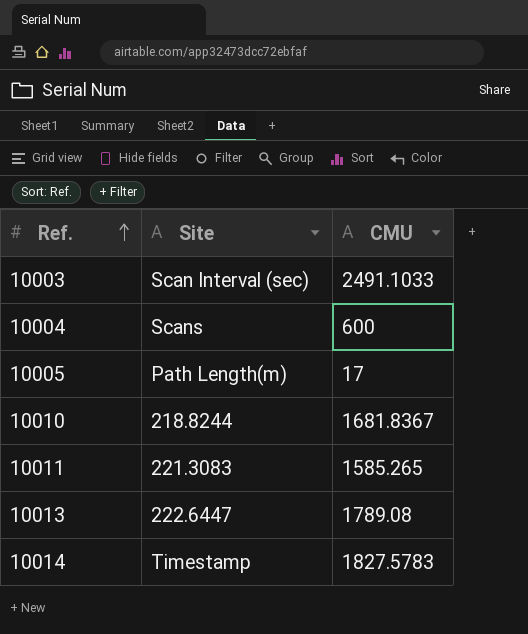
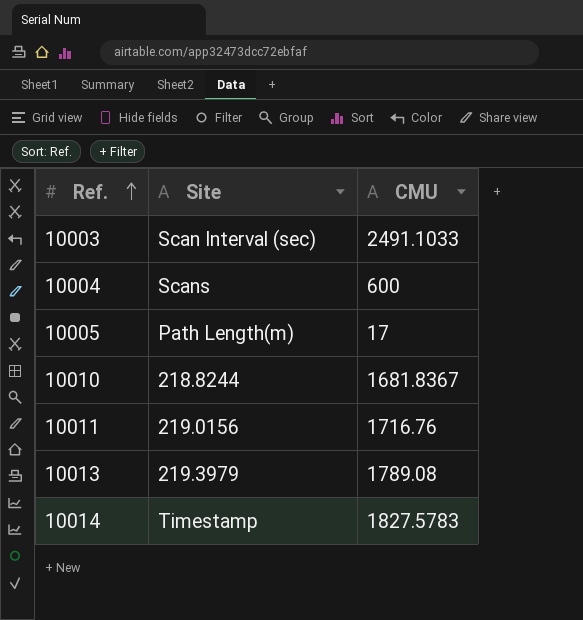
10011 | Site: 221.3083 -> 219.0156
10011 | CMU: 1585.265 -> 1716.76
10013 | Site: 222.6447 -> 219.3979

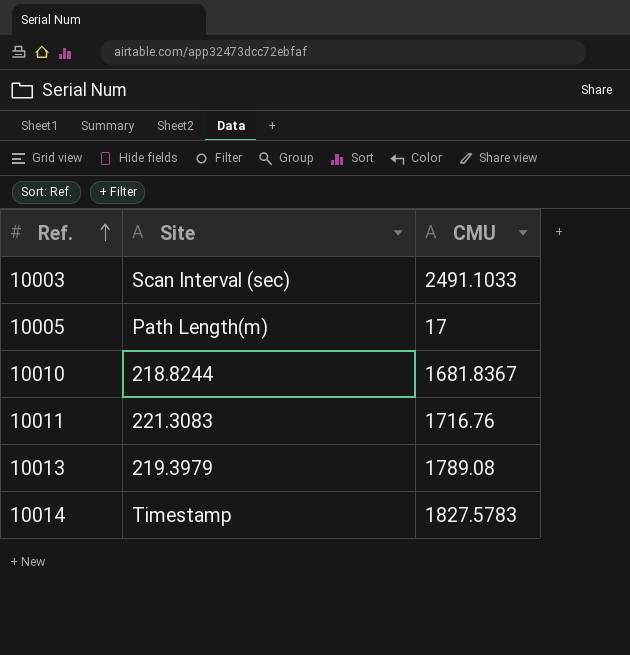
row 10004: Scans | 600 -> none
10011 | Site: 219.0156 -> 221.3083

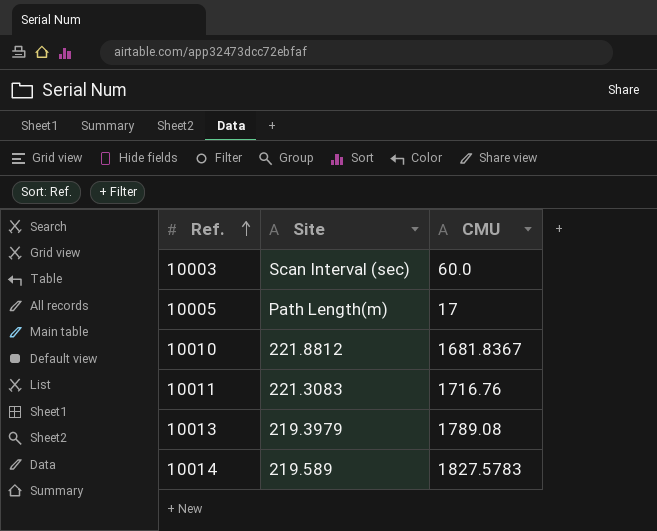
10003 | CMU: 2491.1033 -> 60.0
10010 | Site: 218.8244 -> 221.8812
10014 | Site: Timestamp -> 219.589

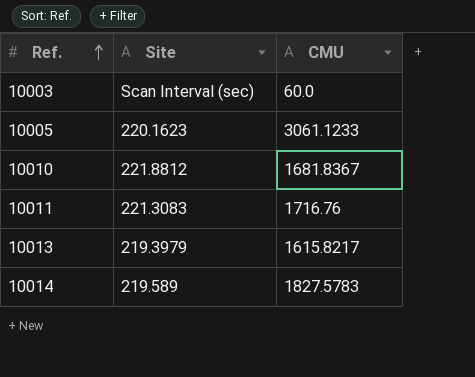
10005 | Site: Path Length(m) -> 220.1623
10005 | CMU: 17 -> 3061.1233
10013 | CMU: 1789.08 -> 1615.8217

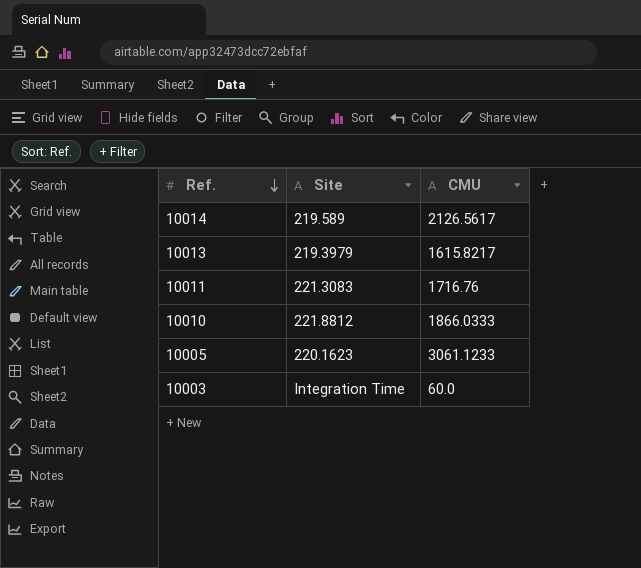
row order: Ref. ascending -> Ref. descending
10014 | CMU: 1827.5783 -> 2126.5617
10010 | CMU: 1681.8367 -> 1866.0333
10003 | Site: Scan Interval (sec) -> Integration Time

